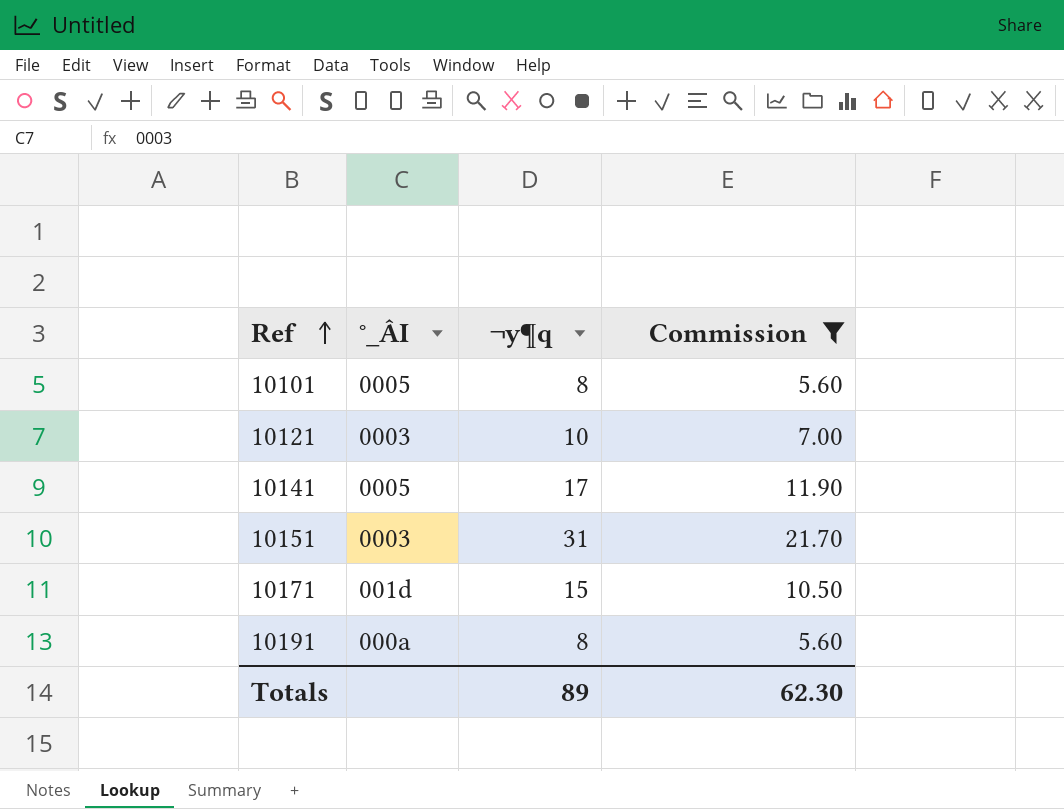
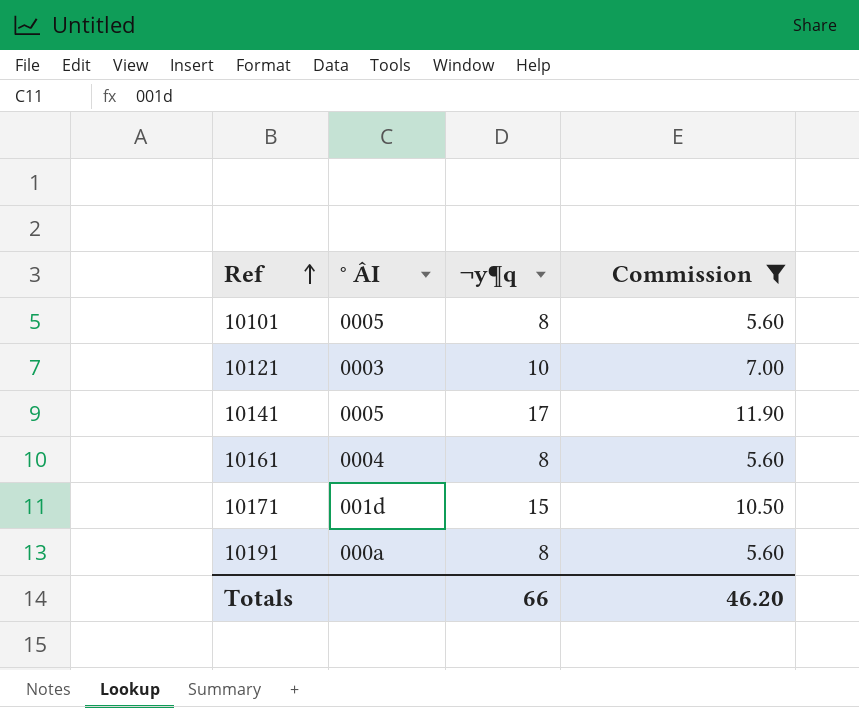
column name: °_ÂI -> ° ÂI
row 10151: 0003 | 31 | 21.70 -> none
row 10161: none -> 0004 | 8 | 5.60
Totals | ¬y¶q: 89 -> 66
Totals | Commission: 62.30 -> 46.20

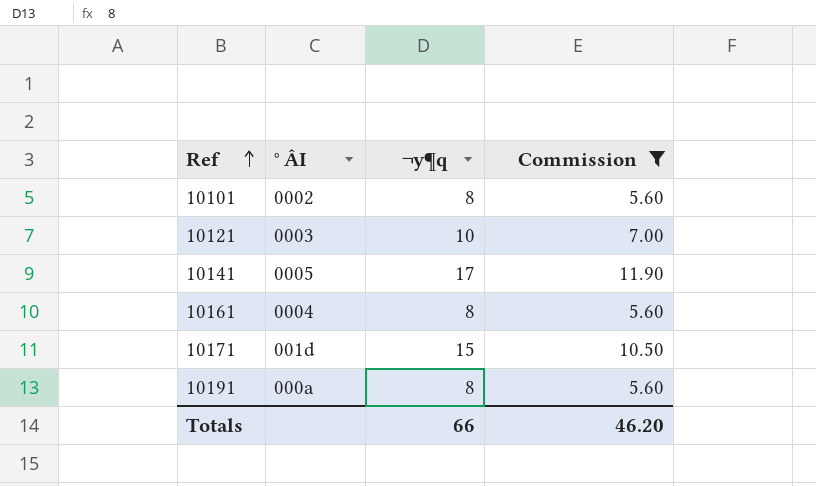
10101 | ° ÂI: 0005 -> 0002

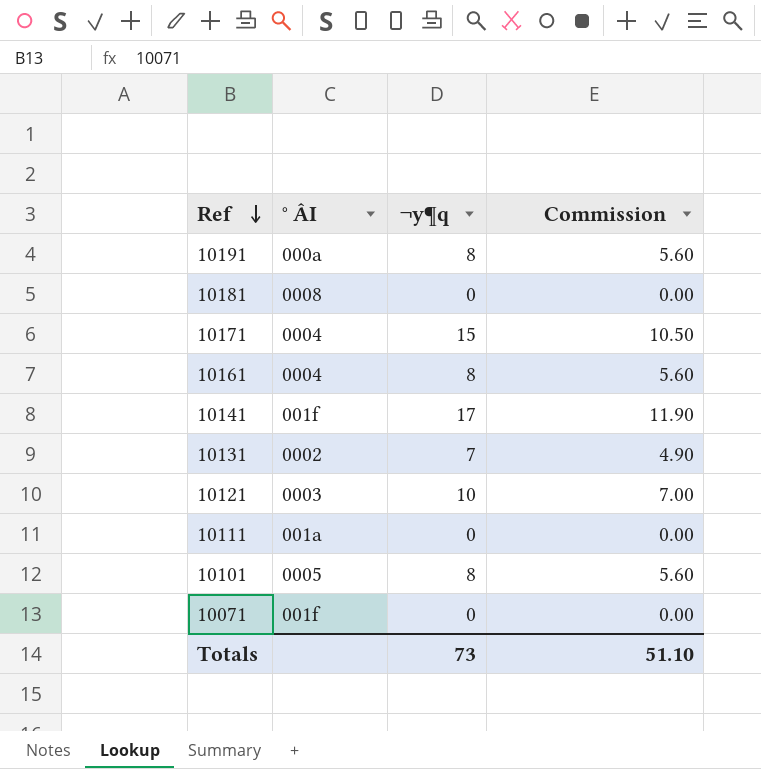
filter: Commission >= 5.60 -> none
row order: Ref ascending -> Ref descending
10171 | ° ÂI: 001d -> 0004
10141 | ° ÂI: 0005 -> 001f
10101 | ° ÂI: 0002 -> 0005
Totals | ¬y¶q: 66 -> 73
Totals | Commission: 46.20 -> 51.10

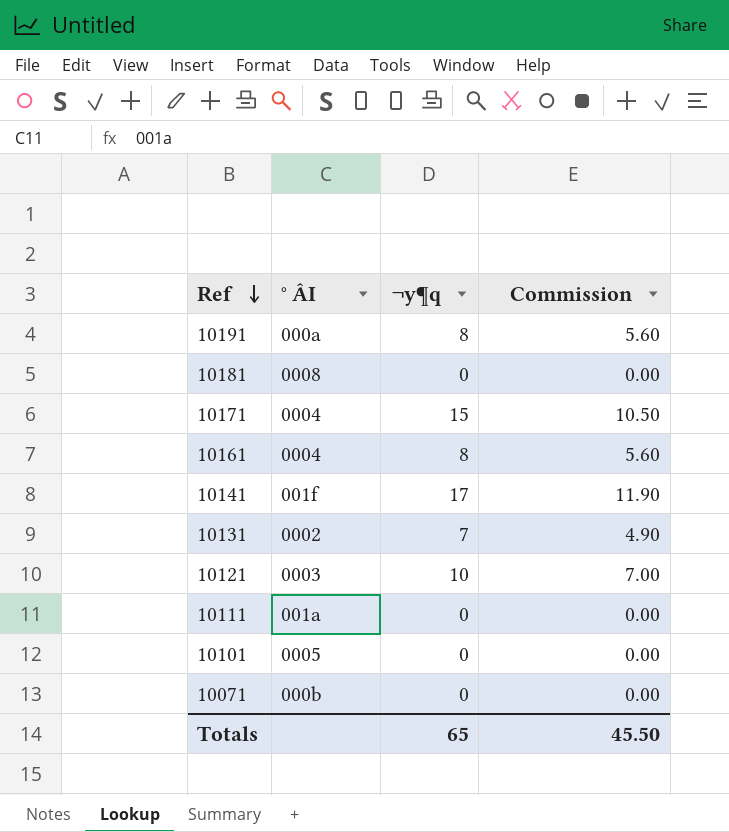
10101 | ¬y¶q: 8 -> 0
10101 | Commission: 5.60 -> 0.00
10071 | ° ÂI: 001f -> 000b
Totals | ¬y¶q: 73 -> 65
Totals | Commission: 51.10 -> 45.50

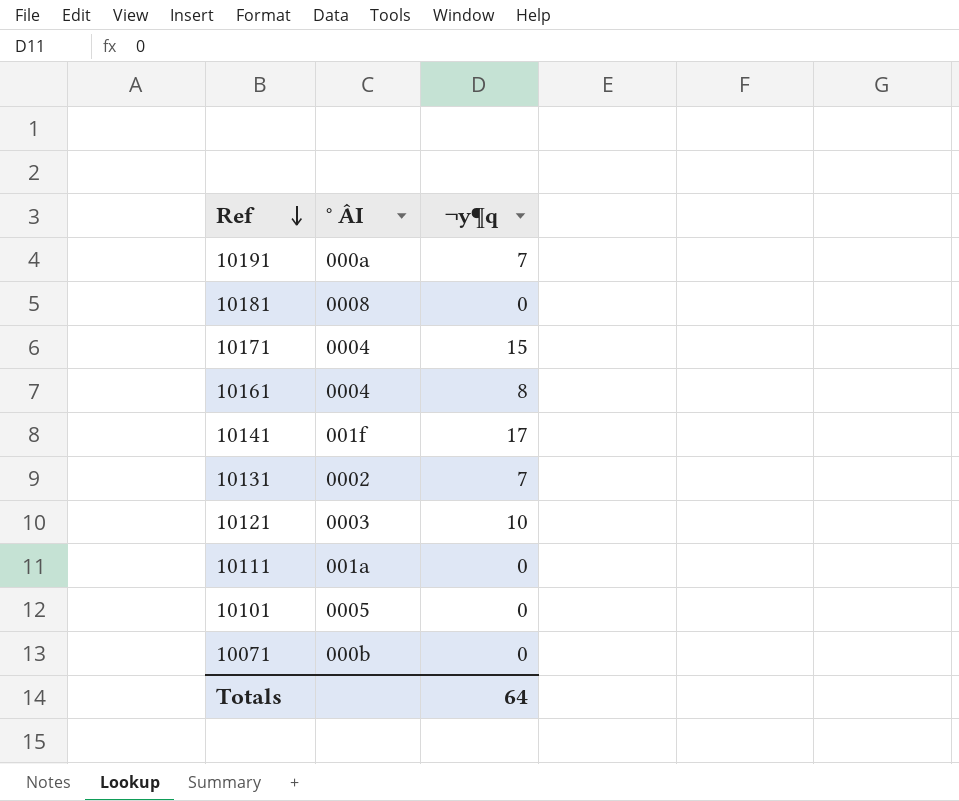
column Commission | formula: [¬y¶q] * 0.7 -> none
10191 | ¬y¶q: 8 -> 7
Totals | ¬y¶q: 65 -> 64

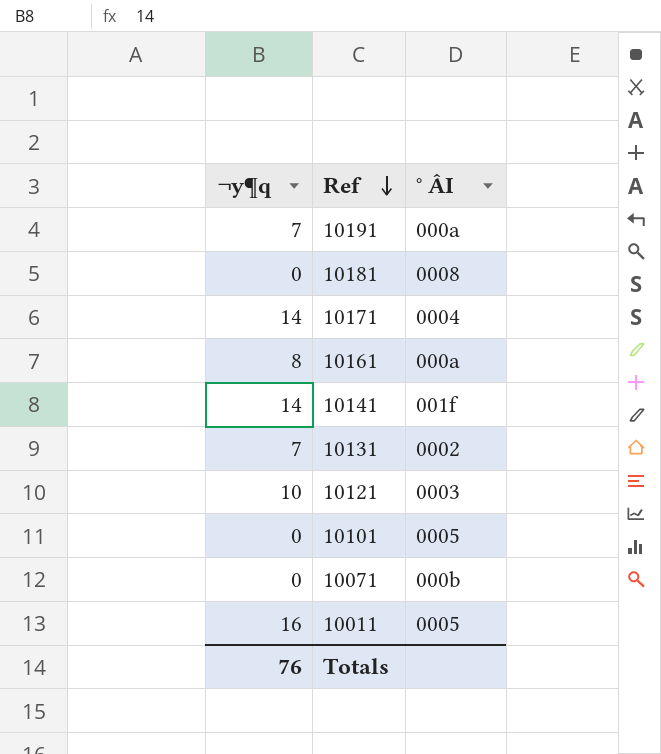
column ¬y¶q | position: 3 -> 1
row 10111: 001a | 0 -> none
10171 | ¬y¶q: 15 -> 14
10161 | ° ÂI: 0004 -> 000a
10141 | ¬y¶q: 17 -> 14
row 10011: none -> 16 | 0005
Totals | ¬y¶q: 64 -> 76

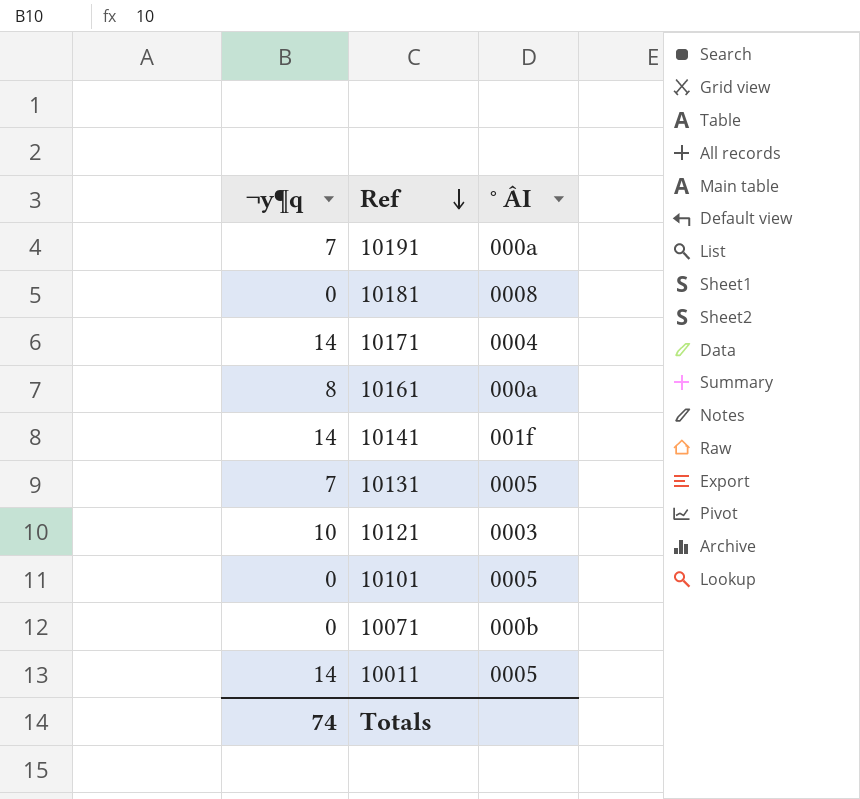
10131 | ° ÂI: 0002 -> 0005
10011 | ¬y¶q: 16 -> 14
Totals | ¬y¶q: 76 -> 74

